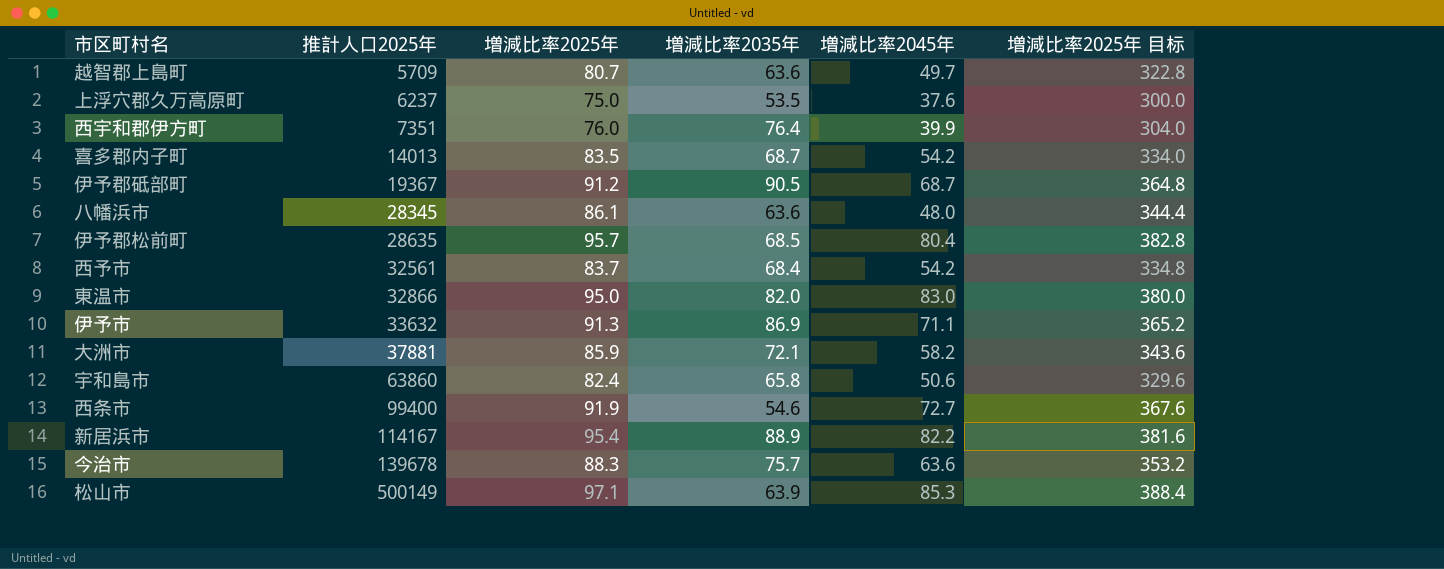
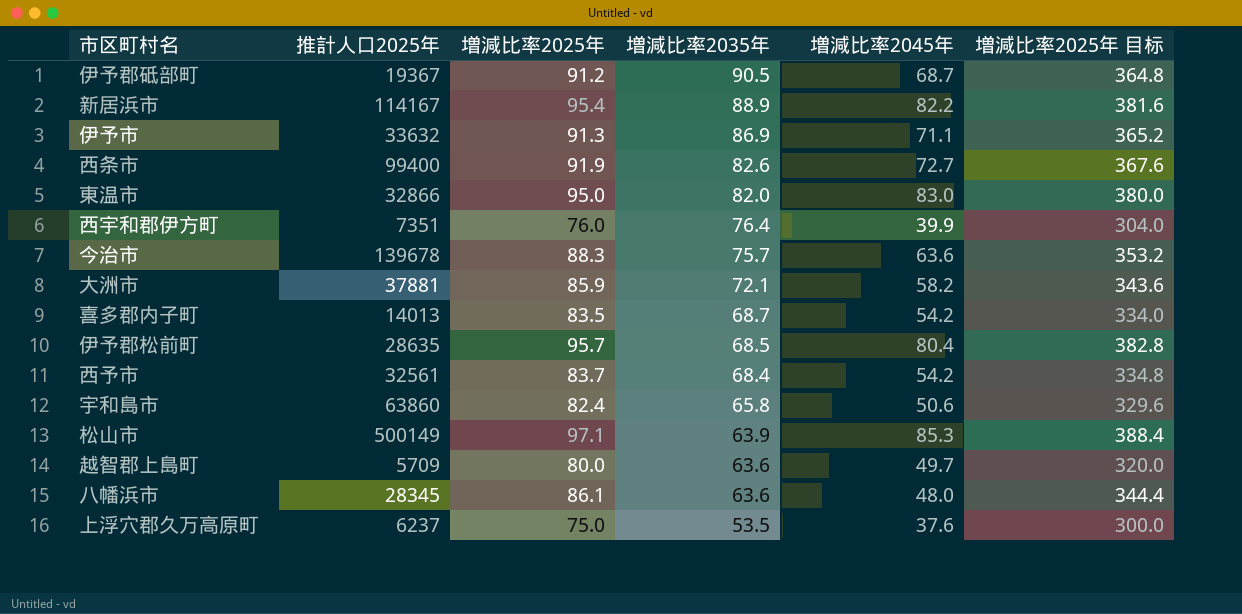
row order: 推計人口2025年 ascending -> 増減比率2035年 descending
西条市 | 増減比率2035年: 54.6 -> 82.6
越智郡上島町 | 増減比率2025年: 80.7 -> 80.0
越智郡上島町 | 増減比率2025年 目标: 322.8 -> 320.0

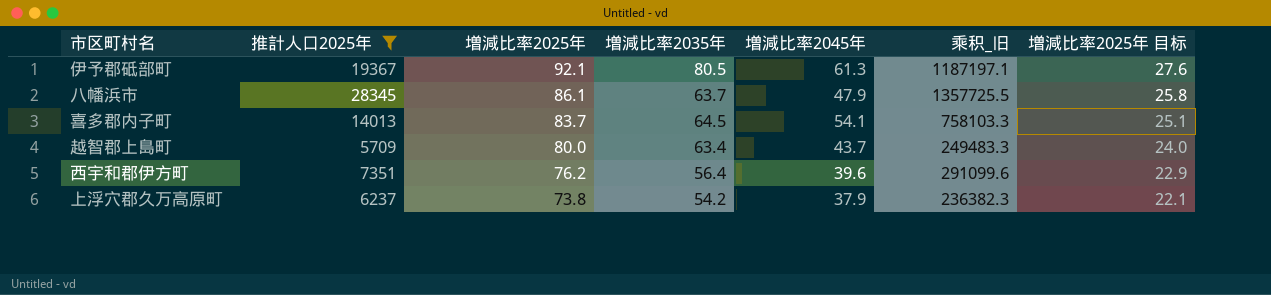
filter: none -> 推計人口2025年 <= 28345
row order: 増減比率2035年 descending -> 増減比率2025年 descending
column 乘积_旧 | formula: none -> [推計人口2025年] * [増減比率2045年]
column 増減比率2025年 目标 | formula: [増減比率2025年] * 4 -> [増減比率2025年] * 0.3
伊予郡砥部町 | 増減比率2025年: 91.2 -> 92.1
伊予郡砥部町 | 増減比率2035年: 90.5 -> 80.5
伊予郡砥部町 | 増減比率2045年: 68.7 -> 61.3
八幡浜市 | 増減比率2035年: 63.6 -> 63.7
八幡浜市 | 増減比率2045年: 48.0 -> 47.9
喜多郡内子町 | 増減比率2025年: 83.5 -> 83.7
喜多郡内子町 | 増減比率2035年: 68.7 -> 64.5
喜多郡内子町 | 増減比率2045年: 54.2 -> 54.1
越智郡上島町 | 増減比率2035年: 63.6 -> 63.4
越智郡上島町 | 増減比率2045年: 49.7 -> 43.7
西宇和郡伊方町 | 増減比率2025年: 76.0 -> 76.2
西宇和郡伊方町 | 増減比率2035年: 76.4 -> 56.4
西宇和郡伊方町 | 増減比率2045年: 39.9 -> 39.6
上浮穴郡久万高原町 | 増減比率2025年: 75.0 -> 73.8
上浮穴郡久万高原町 | 増減比率2035年: 53.5 -> 54.2
上浮穴郡久万高原町 | 増減比率2045年: 37.6 -> 37.9

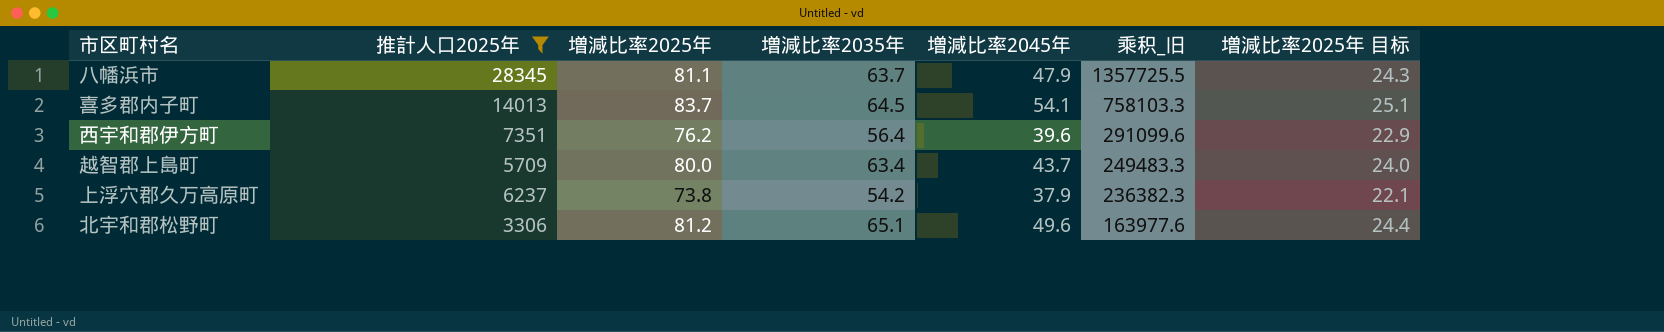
row order: 増減比率2025年 descending -> 乘积_旧 descending
row 伊予郡砥部町: 19367 | 92.1 | 80.5 | 61.3 | 1187197.1 | 27.6 -> none
八幡浜市 | 増減比率2025年: 86.1 -> 81.1
八幡浜市 | 増減比率2025年 目标: 25.8 -> 24.3
row 北宇和郡松野町: none -> 3306 | 81.2 | 65.1 | 49.6 | 163977.6 | 24.4

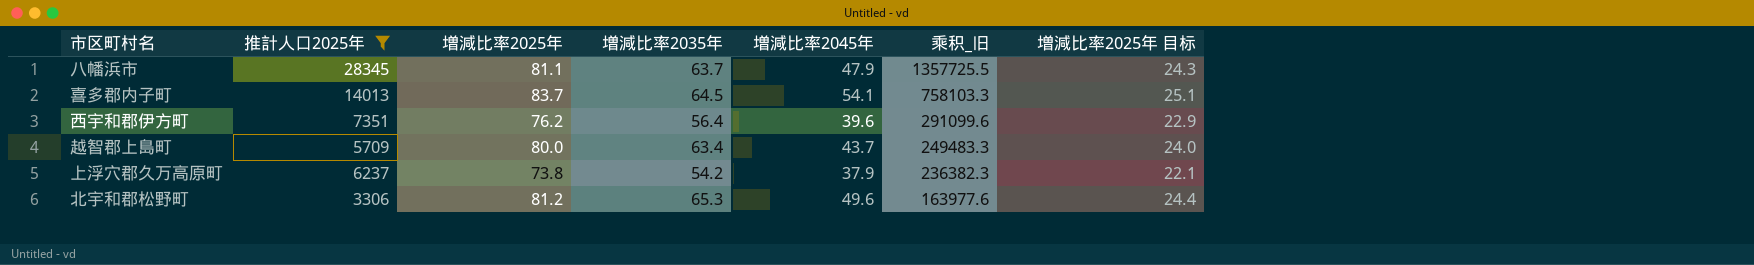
北宇和郡松野町 | 増減比率2035年: 65.1 -> 65.3

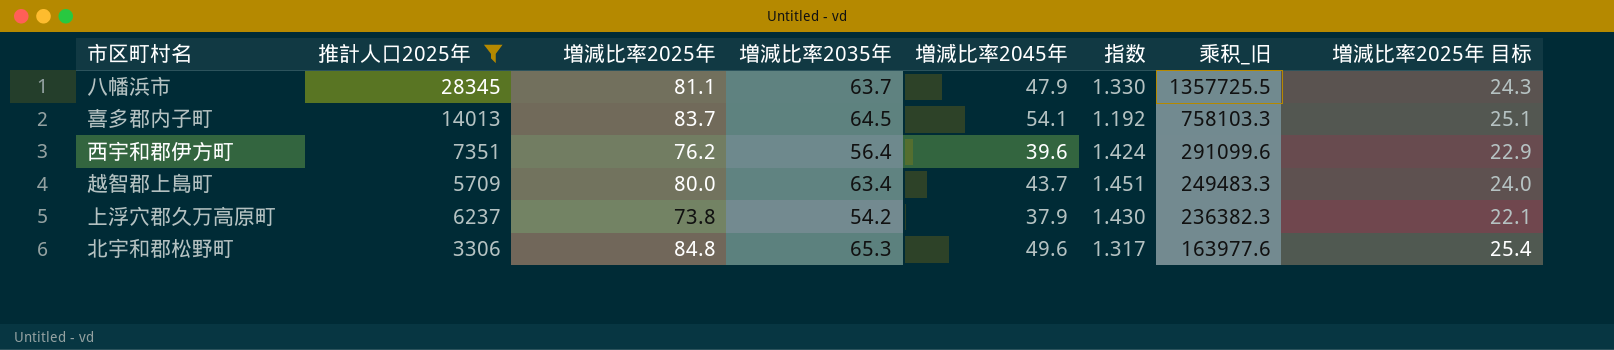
column 指数 | formula: none -> [増減比率2035年] / [増減比率2045年]
北宇和郡松野町 | 増減比率2025年: 81.2 -> 84.8
北宇和郡松野町 | 増減比率2025年 目标: 24.4 -> 25.4

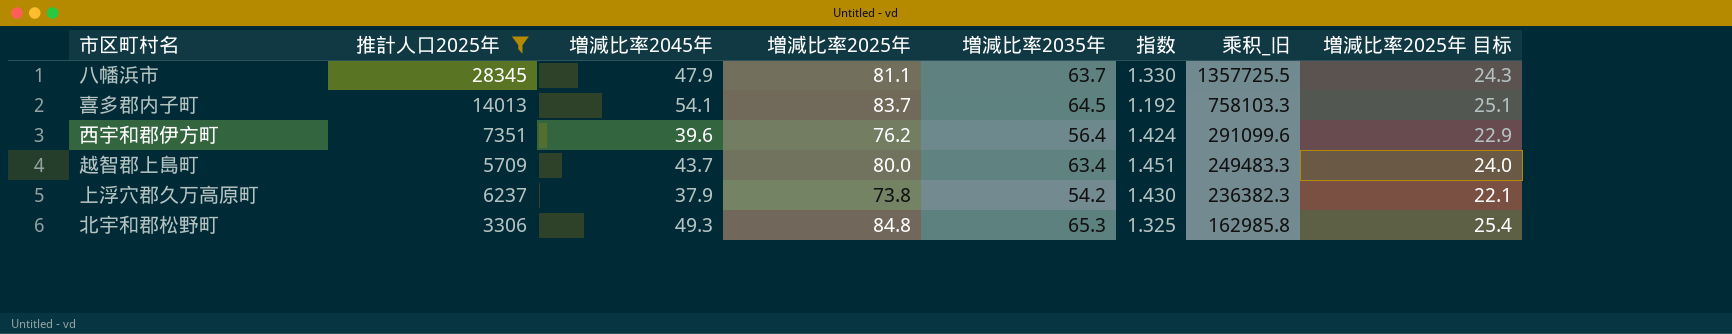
column 増減比率2045年 | position: 5 -> 3
北宇和郡松野町 | 増減比率2045年: 49.6 -> 49.3
北宇和郡松野町 | 指数: 1.317 -> 1.325
北宇和郡松野町 | 乘积_旧: 163977.6 -> 162985.8

